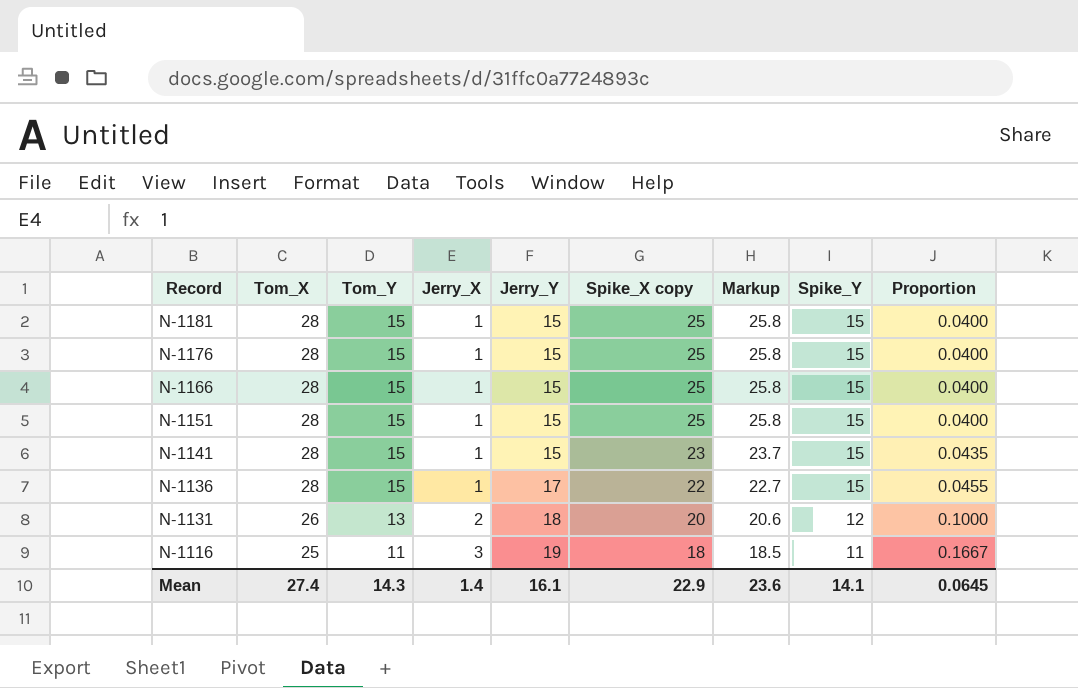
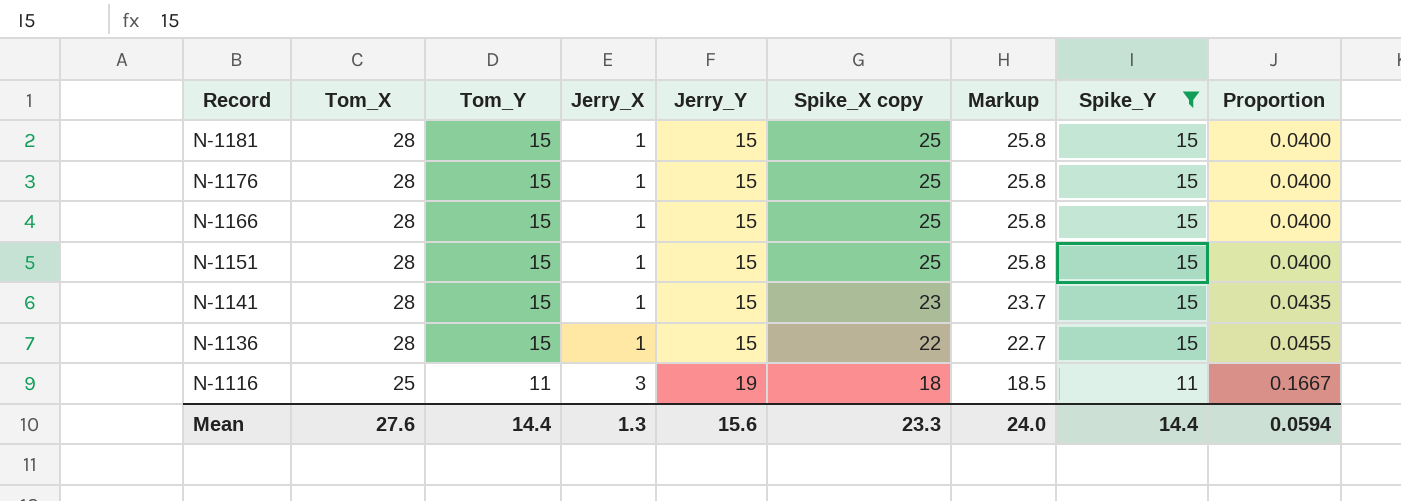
filter: none -> Spike_Y != 12
N-1136 | Jerry_Y: 17 -> 15
Mean | Tom_X: 27.4 -> 27.6
Mean | Tom_Y: 14.3 -> 14.4
Mean | Jerry_X: 1.4 -> 1.3
Mean | Jerry_Y: 16.1 -> 15.6
Mean | Spike_X copy: 22.9 -> 23.3
Mean | Markup: 23.6 -> 24.0
Mean | Spike_Y: 14.1 -> 14.4
Mean | Proportion: 0.0645 -> 0.0594

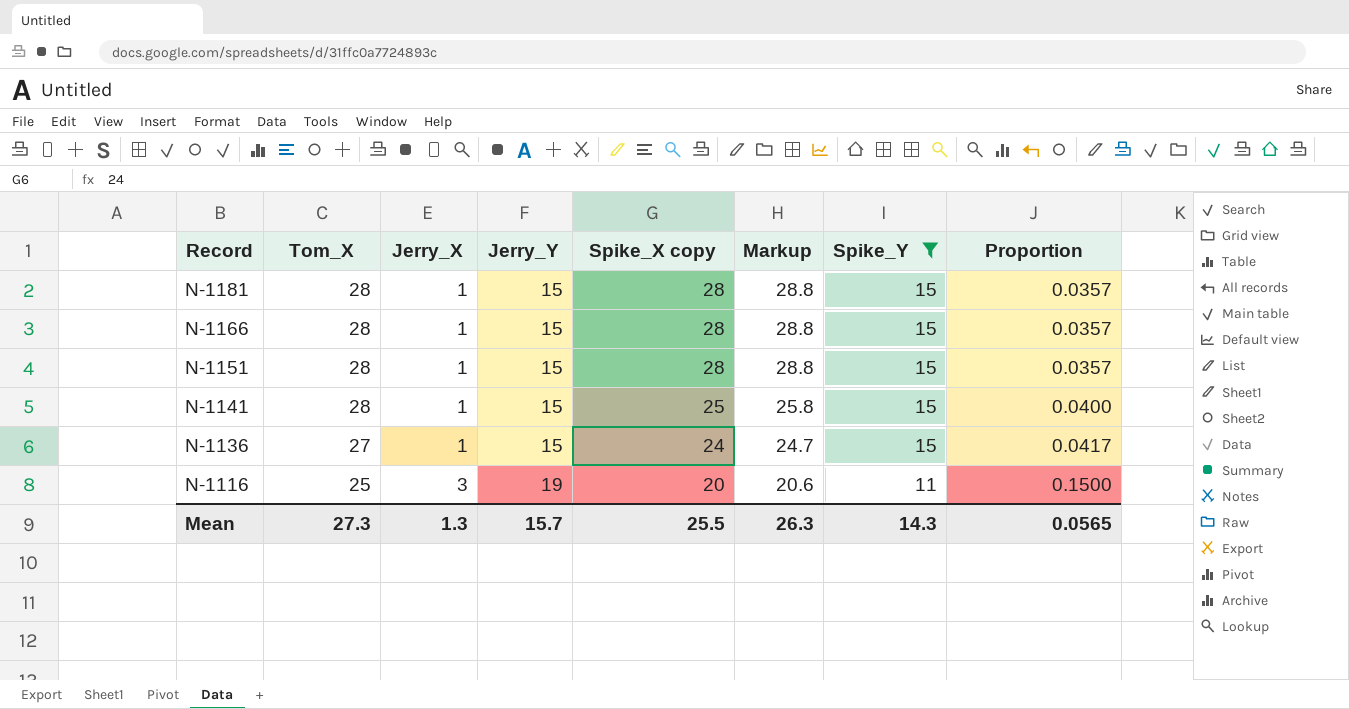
column Tom_Y | position: 3 -> none
row N-1176: 28 | 15 | 1 | 15 | 25 | 25.8 | 15 | 0.0400 -> none
N-1181 | Spike_X copy: 25 -> 28
N-1181 | Markup: 25.8 -> 28.8
N-1181 | Proportion: 0.0400 -> 0.0357
N-1166 | Spike_X copy: 25 -> 28
N-1166 | Markup: 25.8 -> 28.8
N-1166 | Proportion: 0.0400 -> 0.0357
N-1151 | Spike_X copy: 25 -> 28
N-1151 | Markup: 25.8 -> 28.8
N-1151 | Proportion: 0.0400 -> 0.0357
N-1141 | Spike_X copy: 23 -> 25
N-1141 | Markup: 23.7 -> 25.8
N-1141 | Proportion: 0.0435 -> 0.0400
N-1136 | Tom_X: 28 -> 27
N-1136 | Spike_X copy: 22 -> 24
N-1136 | Markup: 22.7 -> 24.7
N-1136 | Proportion: 0.0455 -> 0.0417
N-1116 | Spike_X copy: 18 -> 20
N-1116 | Markup: 18.5 -> 20.6
N-1116 | Proportion: 0.1667 -> 0.1500
Mean | Tom_X: 27.6 -> 27.3
Mean | Jerry_Y: 15.6 -> 15.7
Mean | Spike_X copy: 23.3 -> 25.5
Mean | Markup: 24.0 -> 26.3
Mean | Spike_Y: 14.4 -> 14.3
Mean | Proportion: 0.0594 -> 0.0565

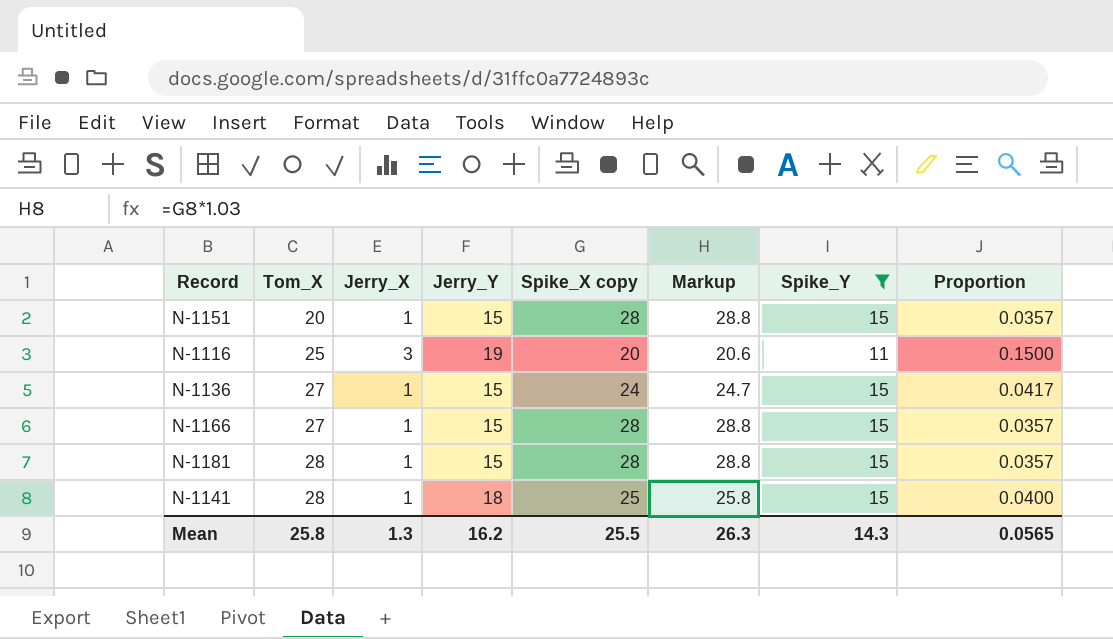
row order: Record descending -> Tom_X ascending
N-1151 | Tom_X: 28 -> 20
N-1166 | Tom_X: 28 -> 27
N-1141 | Jerry_Y: 15 -> 18
Mean | Tom_X: 27.3 -> 25.8
Mean | Jerry_Y: 15.7 -> 16.2

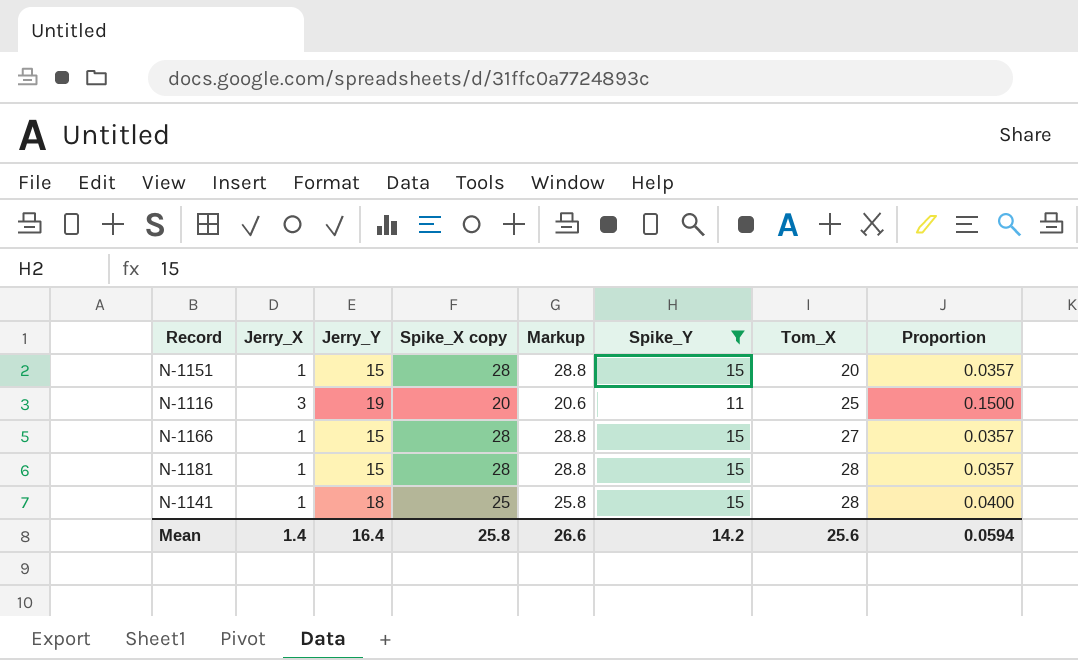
column Tom_X | position: 2 -> 7
row N-1136: 27 | 1 | 15 | 24 | 24.7 | 15 | 0.0417 -> none
Mean | Jerry_X: 1.3 -> 1.4
Mean | Jerry_Y: 16.2 -> 16.4
Mean | Spike_X copy: 25.5 -> 25.8
Mean | Markup: 26.3 -> 26.6
Mean | Spike_Y: 14.3 -> 14.2
Mean | Tom_X: 25.8 -> 25.6
Mean | Proportion: 0.0565 -> 0.0594

